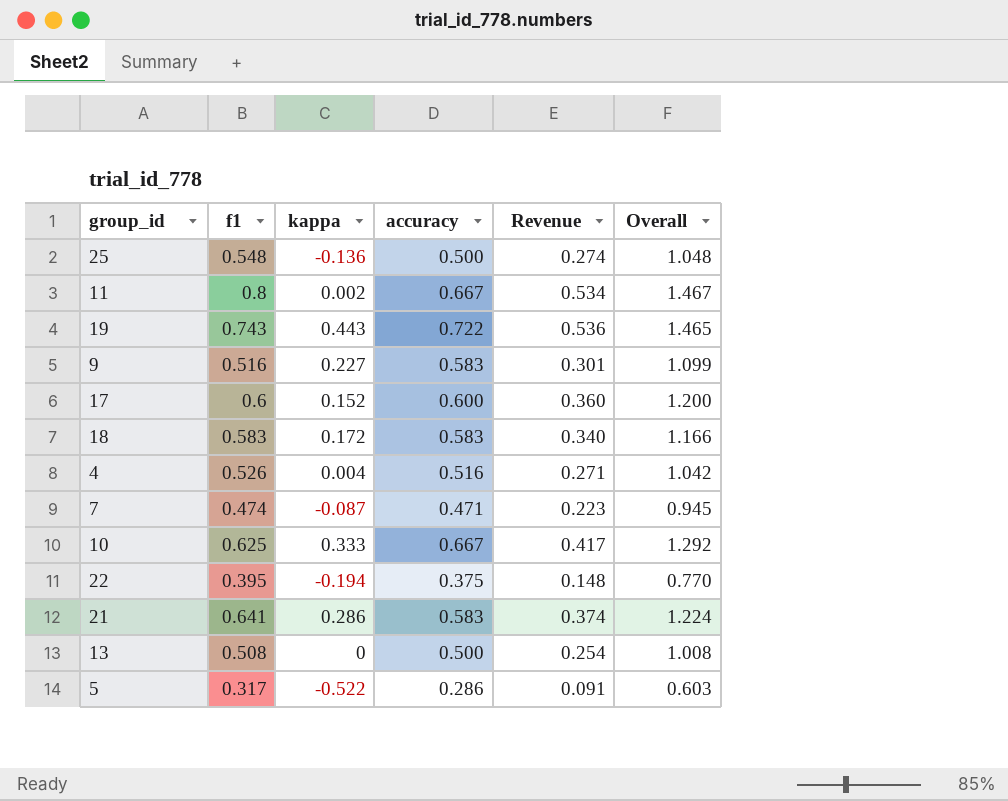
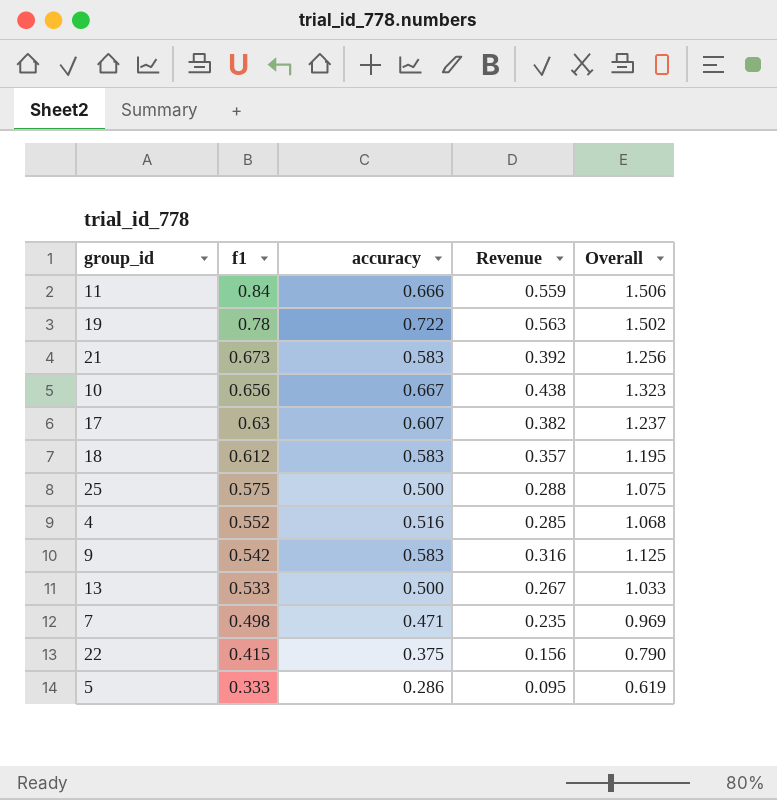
row order: none -> f1 descending
column kappa | position: 3 -> none
11 | f1: 0.8 -> 0.84
11 | accuracy: 0.667 -> 0.666
11 | Revenue: 0.534 -> 0.559
11 | Overall: 1.467 -> 1.506
19 | f1: 0.743 -> 0.78
19 | Revenue: 0.536 -> 0.563
19 | Overall: 1.465 -> 1.502
21 | f1: 0.641 -> 0.673
21 | Revenue: 0.374 -> 0.392
21 | Overall: 1.224 -> 1.256
10 | f1: 0.625 -> 0.656
10 | Revenue: 0.417 -> 0.438
10 | Overall: 1.292 -> 1.323
17 | f1: 0.6 -> 0.63
17 | accuracy: 0.600 -> 0.607
17 | Revenue: 0.360 -> 0.382
17 | Overall: 1.200 -> 1.237
18 | f1: 0.583 -> 0.612
18 | Revenue: 0.340 -> 0.357
18 | Overall: 1.166 -> 1.195
25 | f1: 0.548 -> 0.575
25 | Revenue: 0.274 -> 0.288
25 | Overall: 1.048 -> 1.075
4 | f1: 0.526 -> 0.552
4 | Revenue: 0.271 -> 0.285
4 | Overall: 1.042 -> 1.068
9 | f1: 0.516 -> 0.542
9 | Revenue: 0.301 -> 0.316
9 | Overall: 1.099 -> 1.125
13 | f1: 0.508 -> 0.533
13 | Revenue: 0.254 -> 0.267
13 | Overall: 1.008 -> 1.033
7 | f1: 0.474 -> 0.498
7 | Revenue: 0.223 -> 0.235
7 | Overall: 0.945 -> 0.969
22 | f1: 0.395 -> 0.415
22 | Revenue: 0.148 -> 0.156
22 | Overall: 0.770 -> 0.790
5 | f1: 0.317 -> 0.333
5 | Revenue: 0.091 -> 0.095
5 | Overall: 0.603 -> 0.619

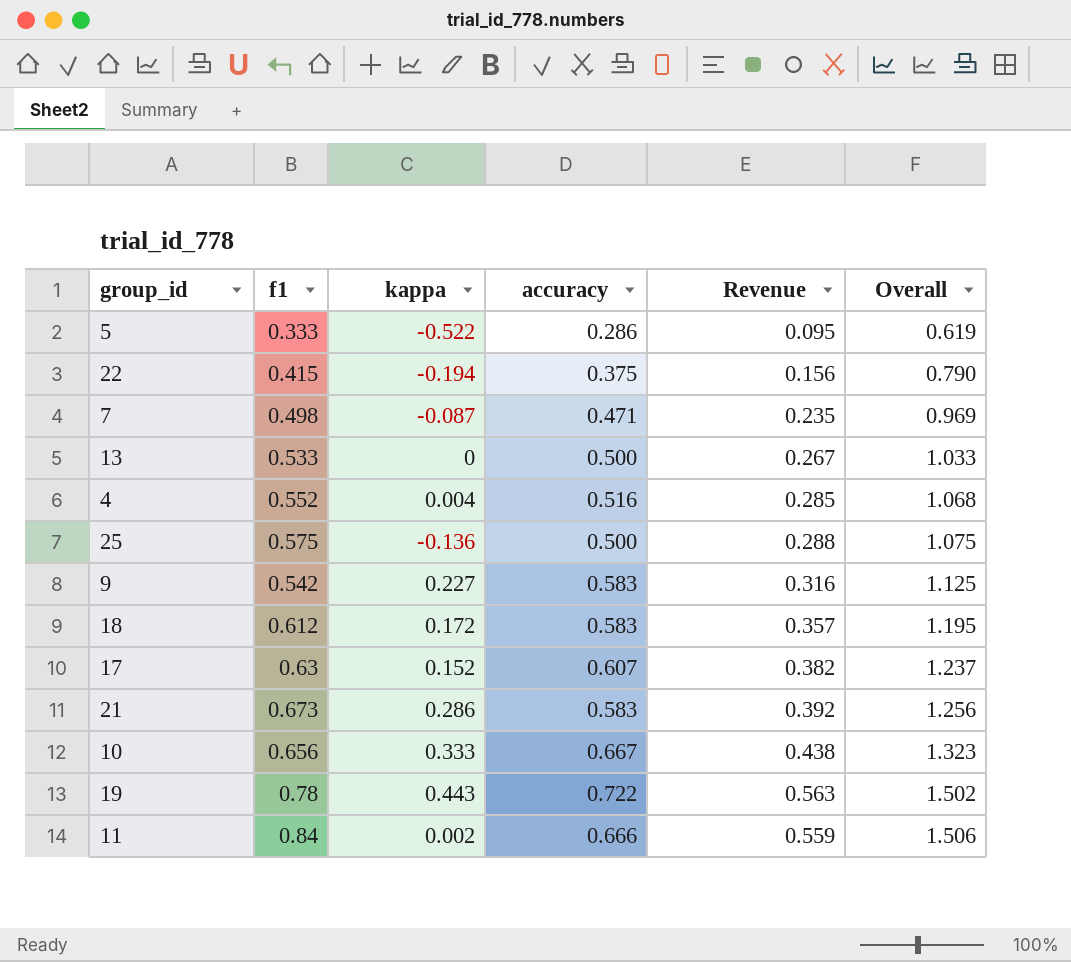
row order: f1 descending -> Overall ascending
column kappa | position: none -> 3

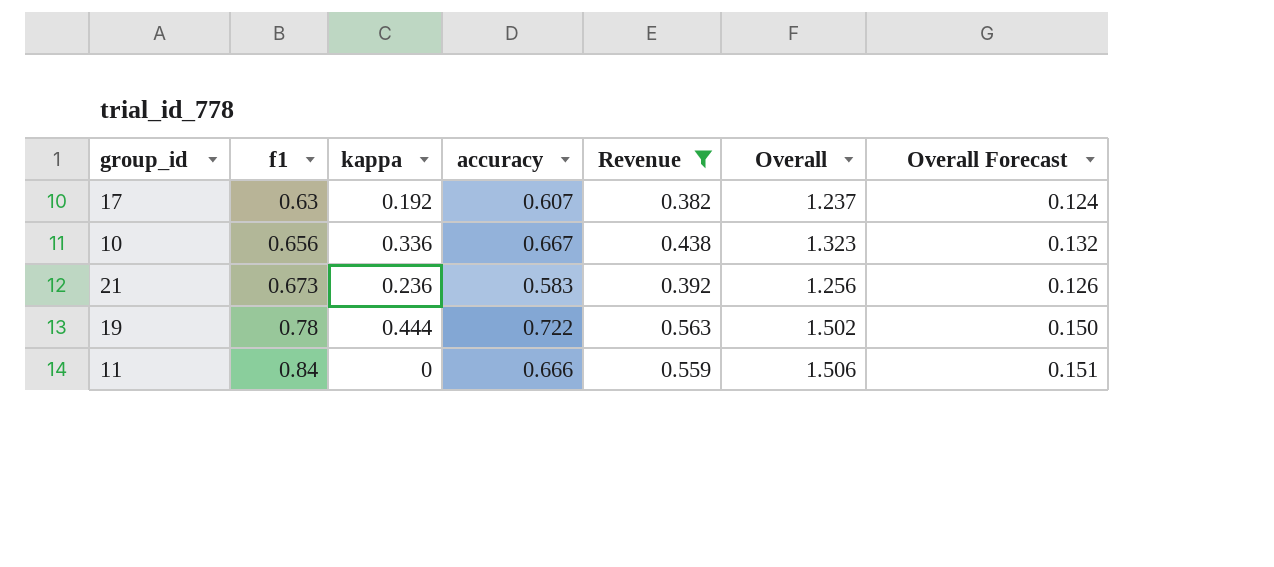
filter: none -> Revenue >= 0.382
row order: Overall ascending -> f1 ascending
column Overall Forecast | formula: none -> [Overall] * 0.1
17 | kappa: 0.152 -> 0.192
10 | kappa: 0.333 -> 0.336
21 | kappa: 0.286 -> 0.236
19 | kappa: 0.443 -> 0.444
11 | kappa: 0.002 -> 0

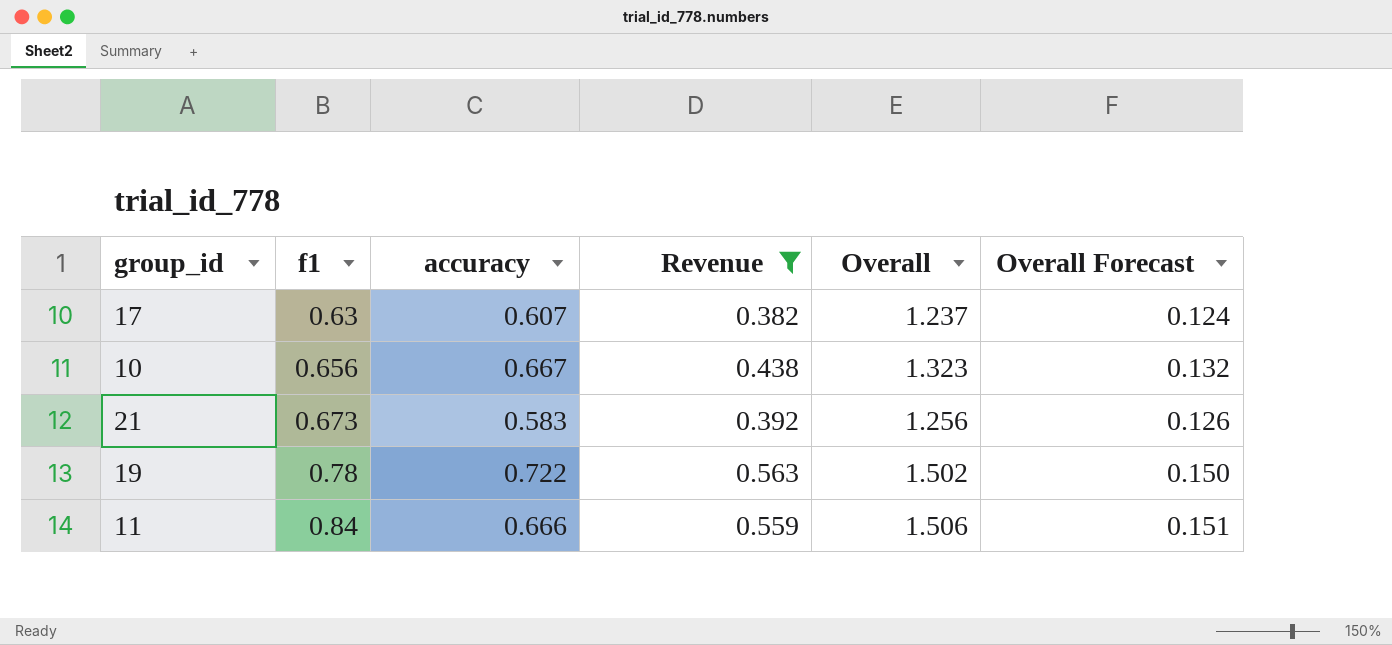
column kappa | position: 3 -> none

